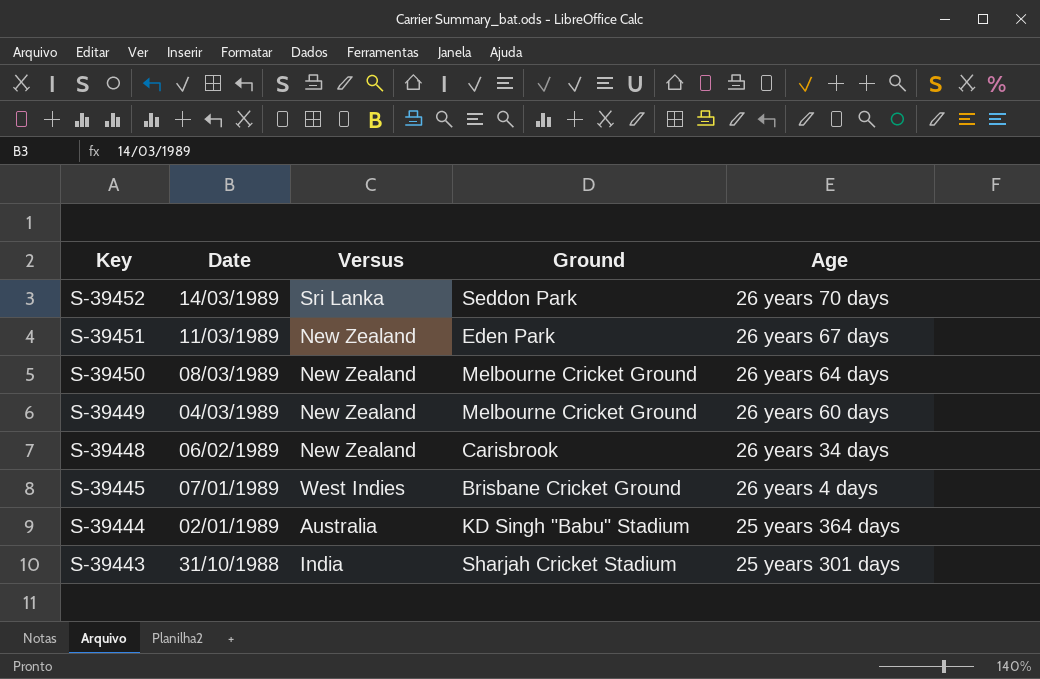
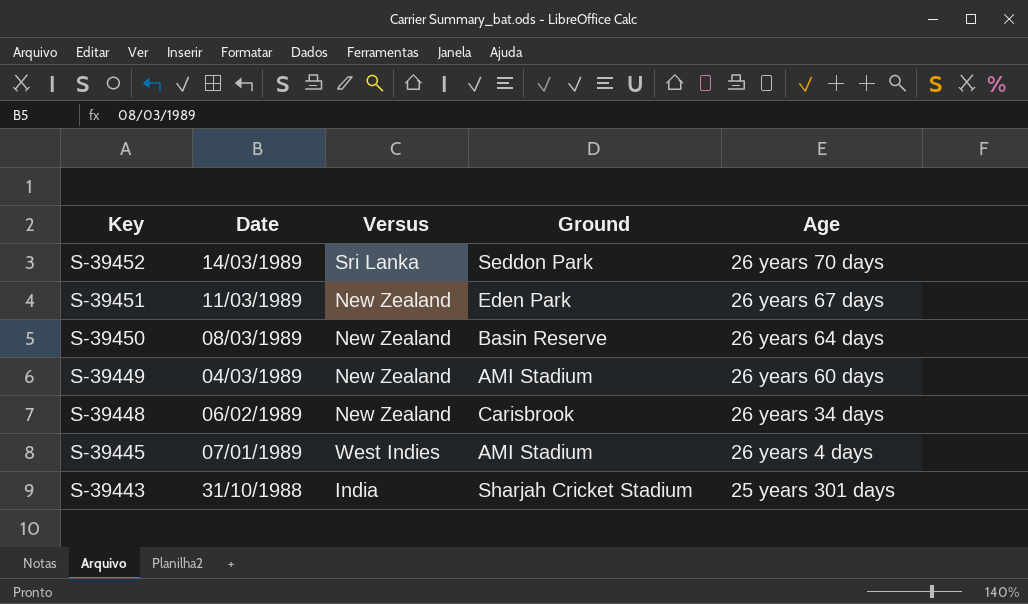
row S-39444: 02/01/1989 | Australia | KD Singh "Babu" Stadium | 25 years 364 days -> none
S-39450 | Ground: Melbourne Cricket Ground -> Basin Reserve
S-39449 | Ground: Melbourne Cricket Ground -> AMI Stadium
S-39445 | Ground: Brisbane Cricket Ground -> AMI Stadium

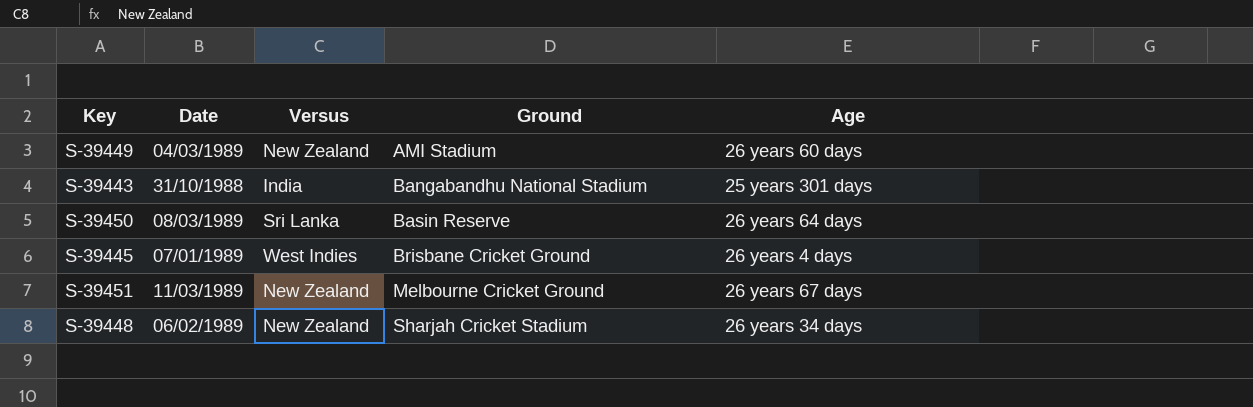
row order: Key descending -> Ground ascending
row S-39452: 14/03/1989 | Sri Lanka | Seddon Park | 26 years 70 days -> none
S-39443 | Ground: Sharjah Cricket Stadium -> Bangabandhu National Stadium
S-39450 | Versus: New Zealand -> Sri Lanka
S-39445 | Ground: AMI Stadium -> Brisbane Cricket Ground
S-39451 | Ground: Eden Park -> Melbourne Cricket Ground
S-39448 | Ground: Carisbrook -> Sharjah Cricket Stadium

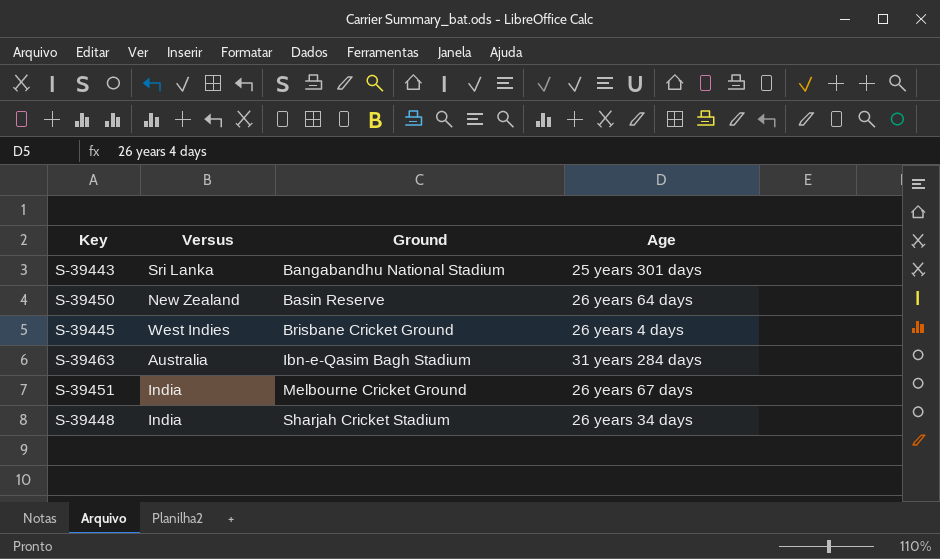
column Date | position: 2 -> none
row S-39449: 04/03/1989 | New Zealand | AMI Stadium | 26 years 60 days -> none
S-39443 | Versus: India -> Sri Lanka
S-39450 | Versus: Sri Lanka -> New Zealand
row S-39463: none -> Australia | Ibn-e-Qasim Bagh Stadium | 31 years 284 days
S-39451 | Versus: New Zealand -> India
S-39448 | Versus: New Zealand -> India

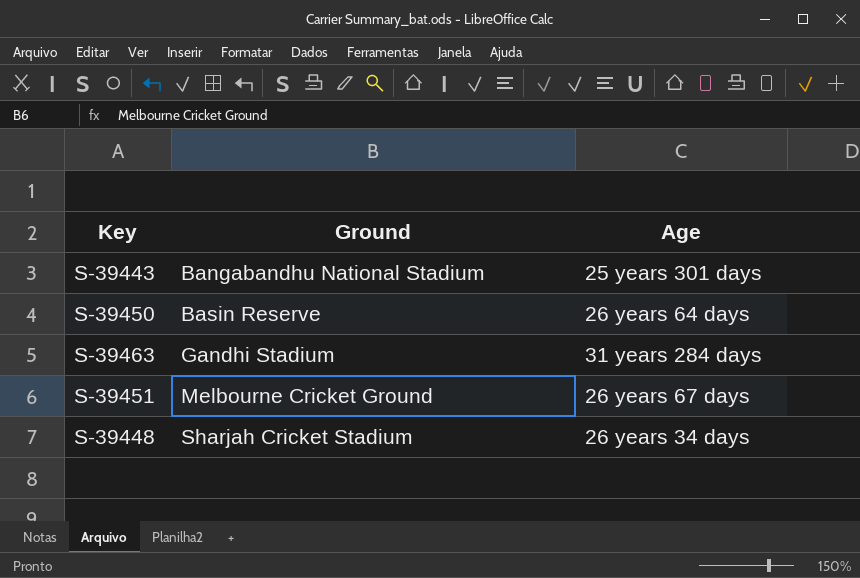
column Versus | position: 2 -> none
row S-39445: West Indies | Brisbane Cricket Ground | 26 years 4 days -> none
S-39463 | Ground: Ibn-e-Qasim Bagh Stadium -> Gandhi Stadium

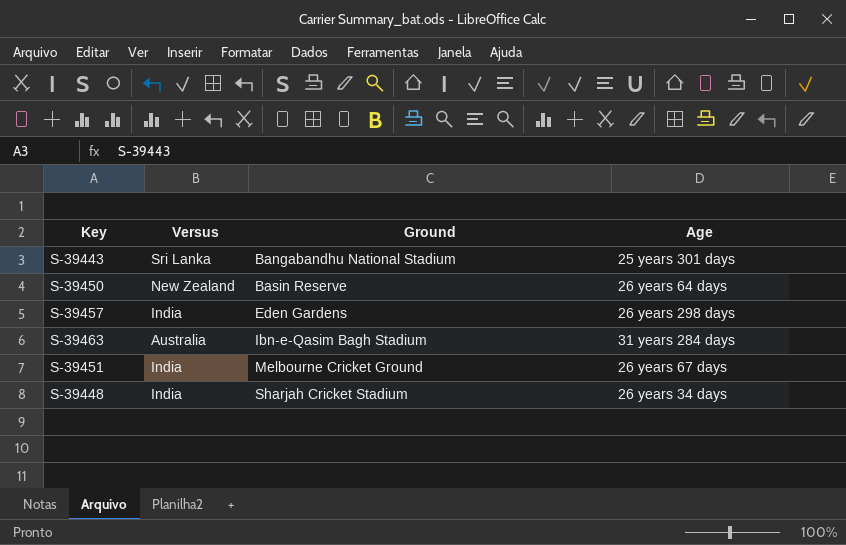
column Versus | position: none -> 2
row S-39457: none -> India | Eden Gardens | 26 years 298 days
S-39463 | Ground: Gandhi Stadium -> Ibn-e-Qasim Bagh Stadium

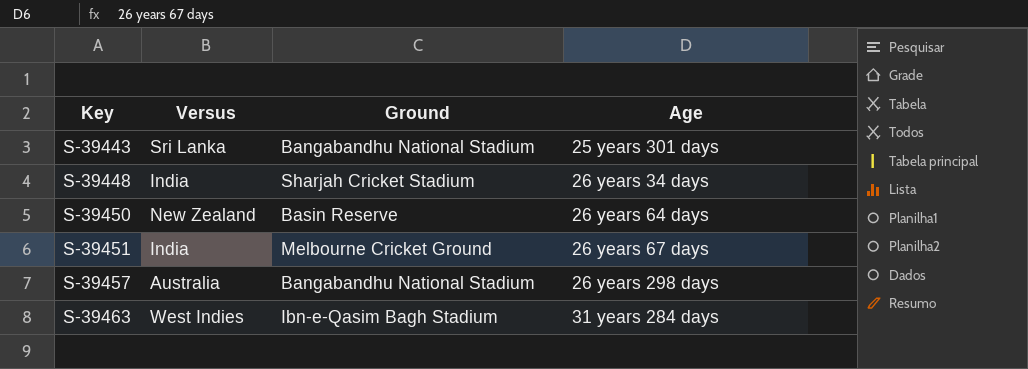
row order: Ground ascending -> Key ascending
S-39457 | Versus: India -> Australia
S-39457 | Ground: Eden Gardens -> Bangabandhu National Stadium
S-39463 | Versus: Australia -> West Indies

